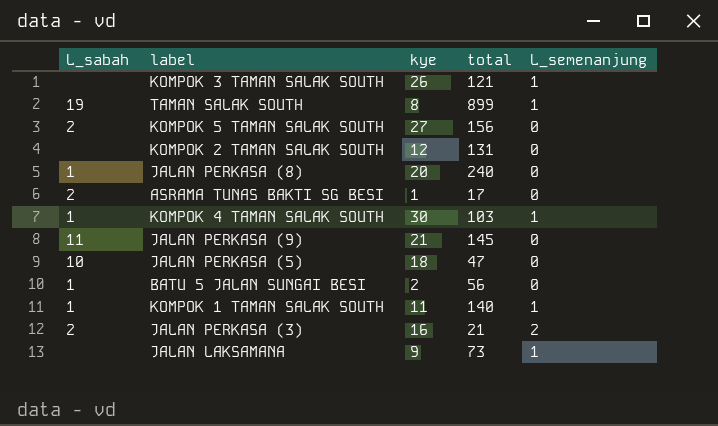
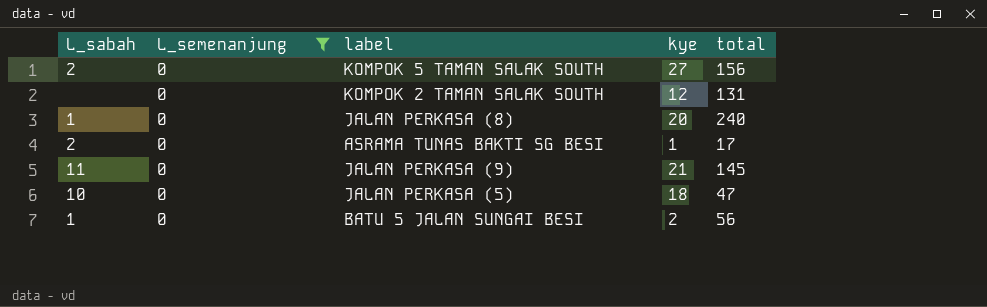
filter: none -> L_semenanjung = 0
column L_semenanjung | position: 5 -> 2

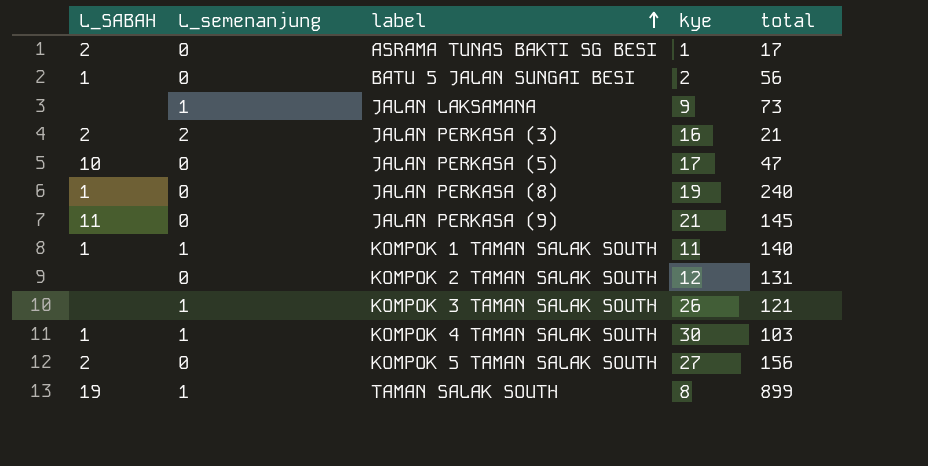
filter: L_semenanjung = 0 -> none
row order: none -> label ascending
column name: L_sabah -> L_SABAH
JALAN PERKASA (5) | kye: 18 -> 17
JALAN PERKASA (8) | kye: 20 -> 19

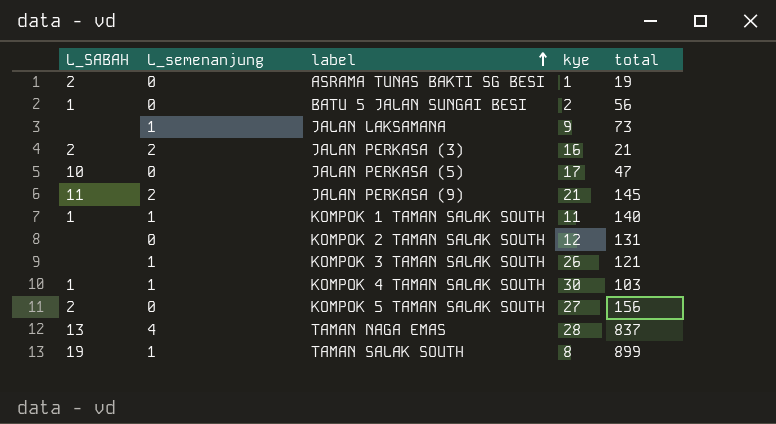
row JALAN PERKASA (8): 1 | 0 | 19 | 240 -> none
ASRAMA TUNAS BAKTI SG BESI | total: 17 -> 19
JALAN PERKASA (9) | L_semenanjung: 0 -> 2
row TAMAN NAGA EMAS: none -> 13 | 4 | 28 | 837

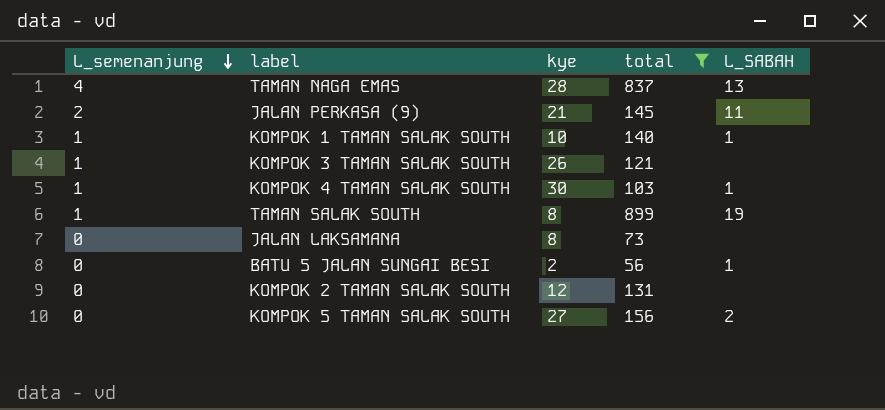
filter: none -> total >= 56
row order: label ascending -> L_semenanjung descending
column L_SABAH | position: 1 -> 5
KOMPOK 1 TAMAN SALAK SOUTH | kye: 11 -> 10
JALAN LAKSAMANA | L_semenanjung: 1 -> 0
JALAN LAKSAMANA | kye: 9 -> 8

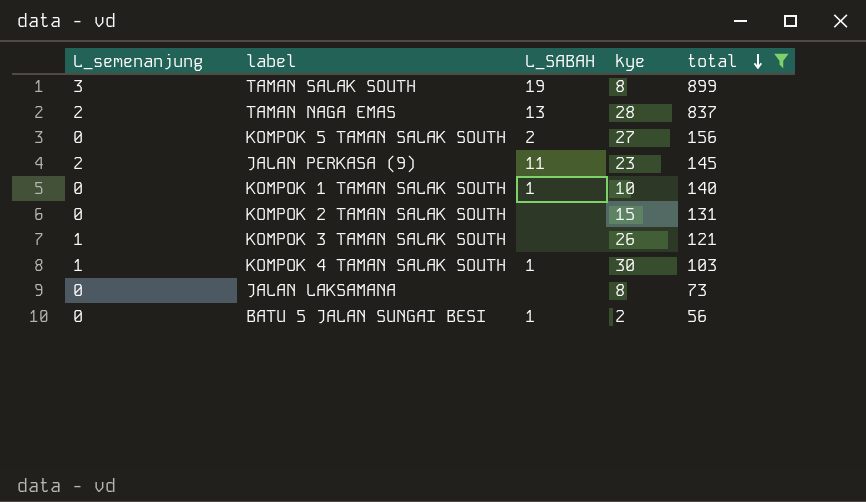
row order: L_semenanjung descending -> total descending
column L_SABAH | position: 5 -> 3
TAMAN SALAK SOUTH | L_semenanjung: 1 -> 3
TAMAN NAGA EMAS | L_semenanjung: 4 -> 2
JALAN PERKASA (9) | kye: 21 -> 23
KOMPOK 1 TAMAN SALAK SOUTH | L_semenanjung: 1 -> 0
KOMPOK 2 TAMAN SALAK SOUTH | kye: 12 -> 15

